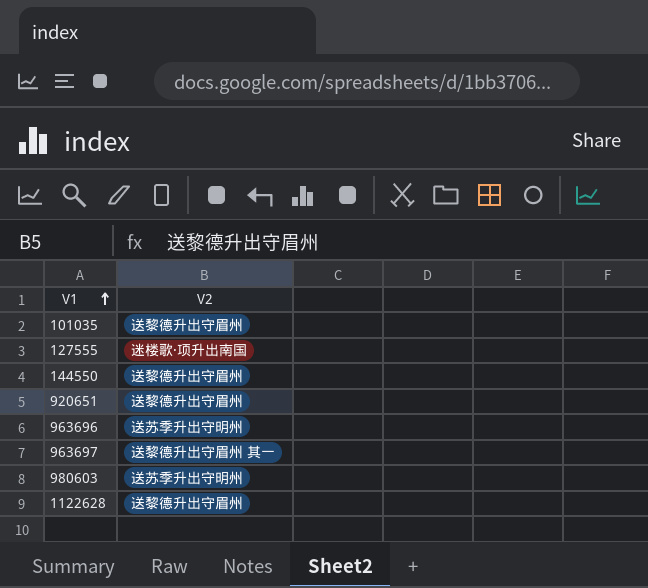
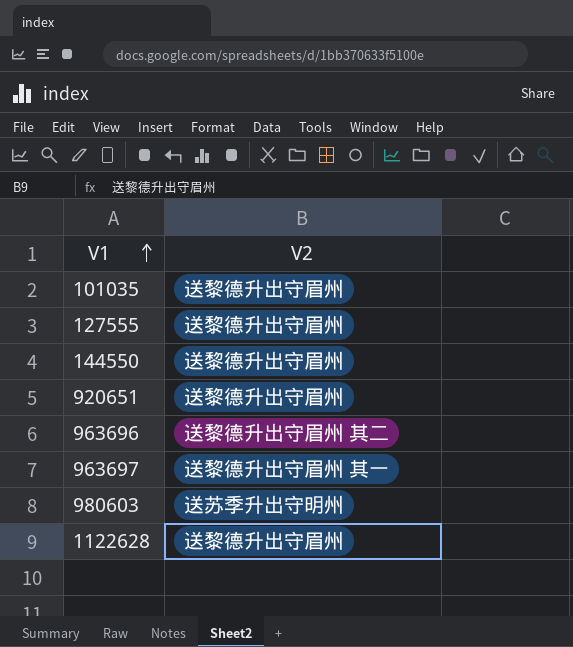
127555 | V2: 迷楼歌·项升出南国 -> 送黎德升出守眉州
963696 | V2: 送苏季升出守明州 -> 送黎德升出守眉州 其二

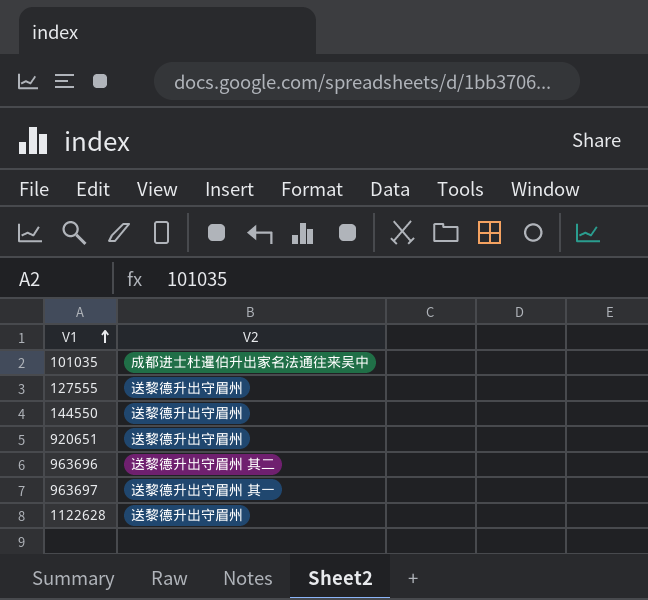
row 980603: 送苏季升出守明州 -> none
101035 | V2: 送黎德升出守眉州 -> 成都进士杜暹伯升出家名法通往来吴中

